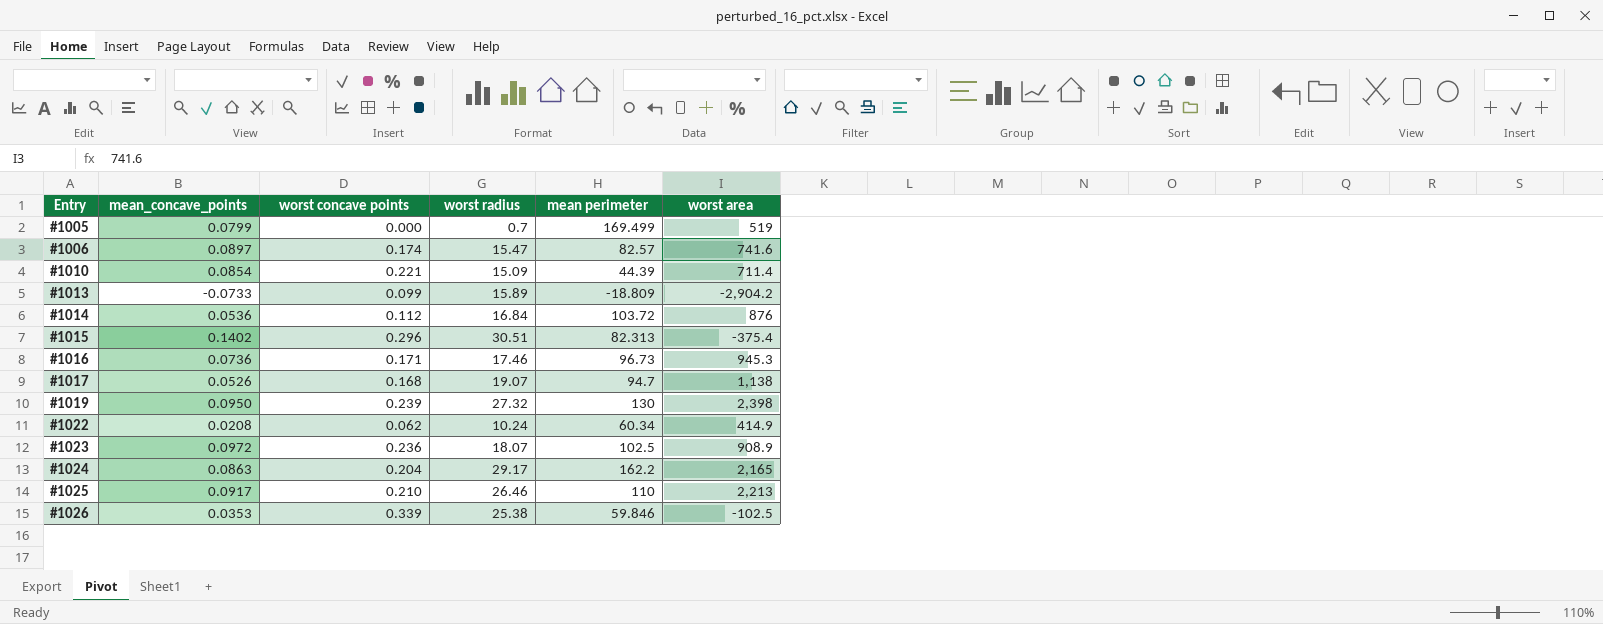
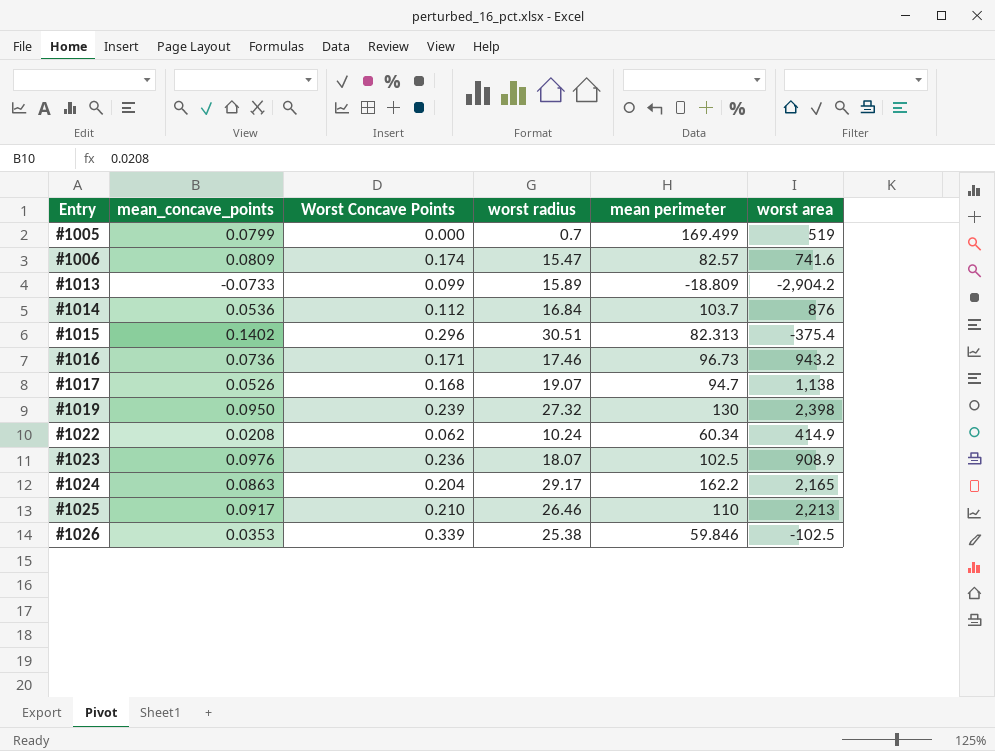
column name: worst concave points -> Worst Concave Points
row #1010: 0.0854 | 0.221 | 15.09 | 44.39 | 711.4 -> none
#1006 | mean_concave_points: 0.0897 -> 0.0809
#1014 | mean perimeter: 103.72 -> 103.7
#1016 | worst area: 945.3 -> 943.2
#1023 | mean_concave_points: 0.0972 -> 0.0976

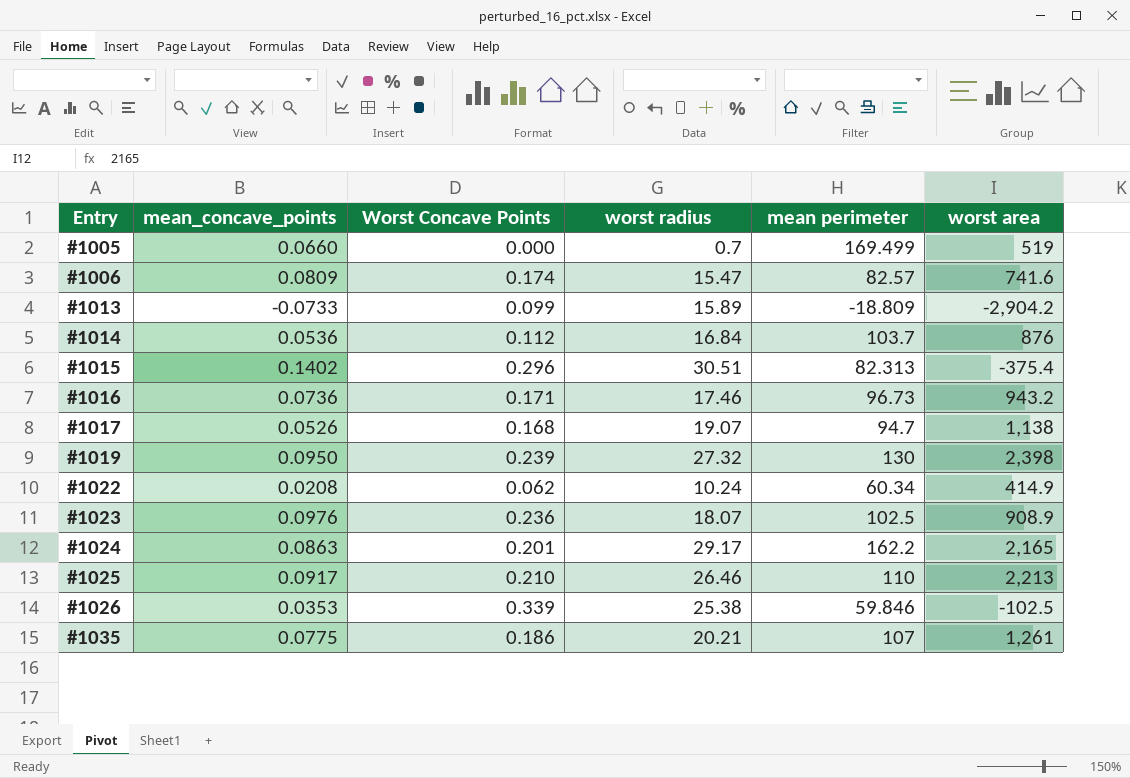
#1005 | mean_concave_points: 0.0799 -> 0.0660
#1024 | Worst Concave Points: 0.204 -> 0.201
row #1035: none -> 0.0775 | 0.186 | 20.21 | 107 | 1,261

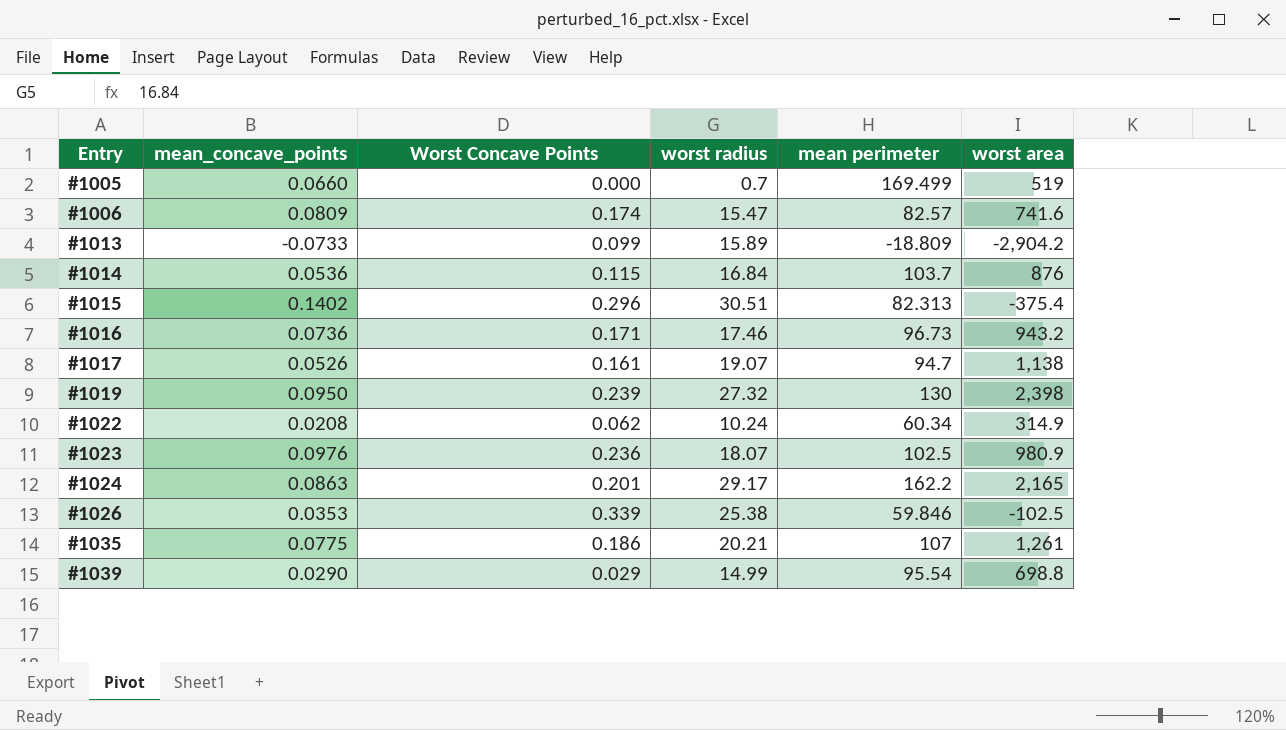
row #1025: 0.0917 | 0.210 | 26.46 | 110 | 2,213 -> none
#1014 | Worst Concave Points: 0.112 -> 0.115
#1017 | Worst Concave Points: 0.168 -> 0.161
#1022 | worst area: 414.9 -> 314.9
#1023 | worst area: 908.9 -> 980.9
row #1039: none -> 0.0290 | 0.029 | 14.99 | 95.54 | 698.8

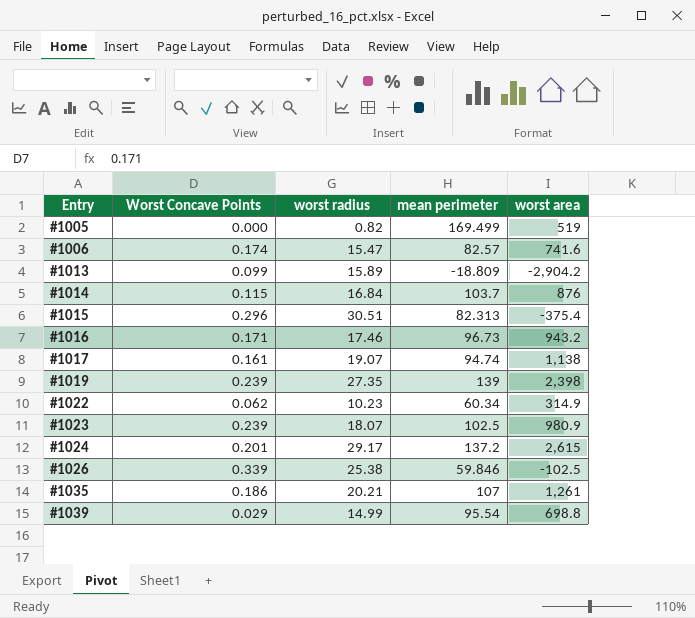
column mean_concave_points | position: 2 -> none
#1005 | worst radius: 0.7 -> 0.82
#1017 | mean perimeter: 94.7 -> 94.74
#1019 | worst radius: 27.32 -> 27.35
#1019 | mean perimeter: 130 -> 139
#1022 | worst radius: 10.24 -> 10.23
#1023 | Worst Concave Points: 0.236 -> 0.239
#1024 | mean perimeter: 162.2 -> 137.2
#1024 | worst area: 2,165 -> 2,615

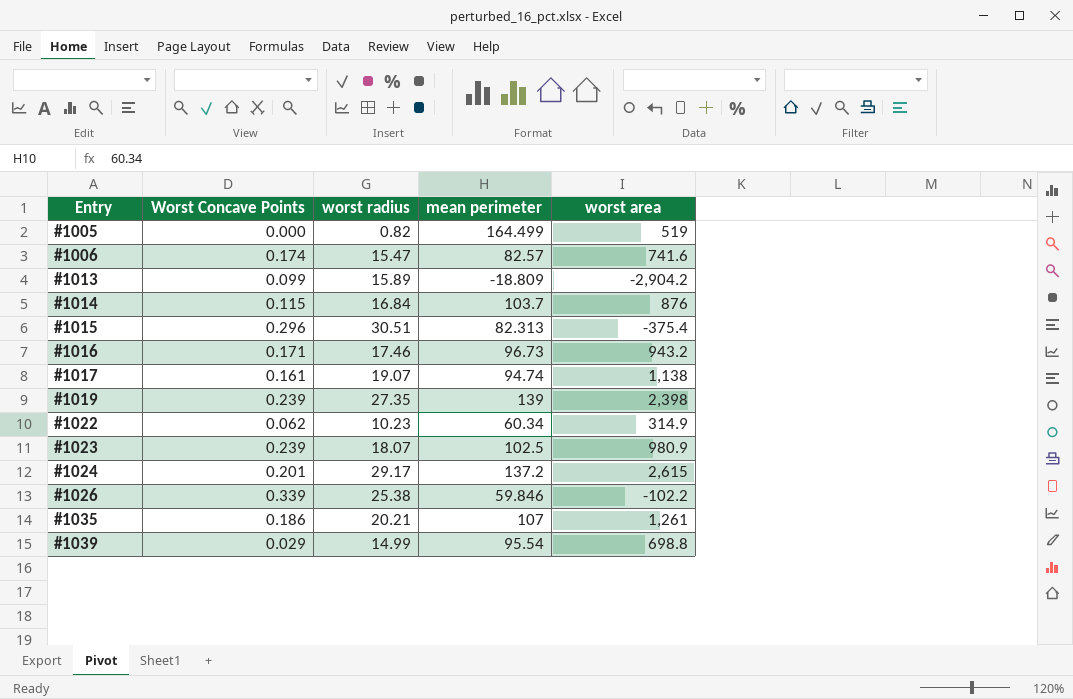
#1005 | mean perimeter: 169.499 -> 164.499
#1026 | worst area: -102.5 -> -102.2

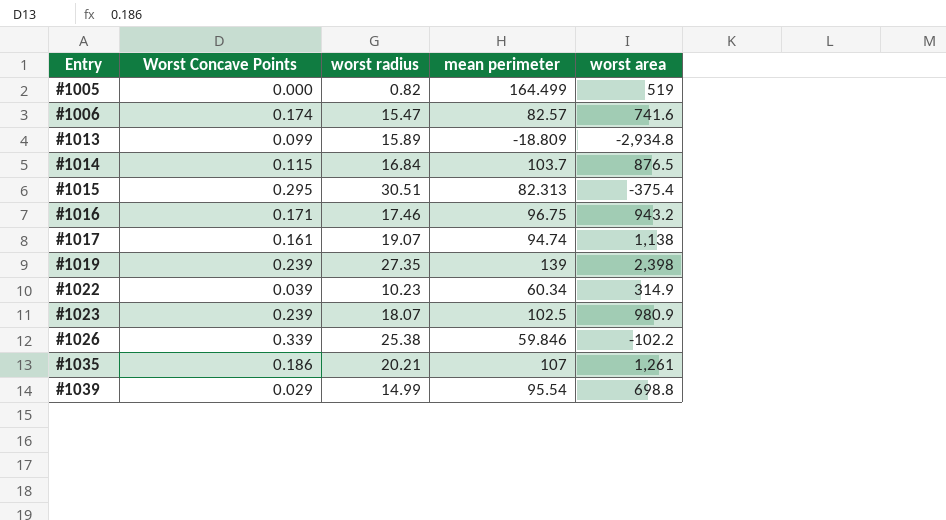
row #1024: 0.201 | 29.17 | 137.2 | 2,615 -> none
#1013 | worst area: -2,904.2 -> -2,934.8
#1014 | worst area: 876 -> 876.5
#1015 | Worst Concave Points: 0.296 -> 0.295
#1016 | mean perimeter: 96.73 -> 96.75
#1022 | Worst Concave Points: 0.062 -> 0.039

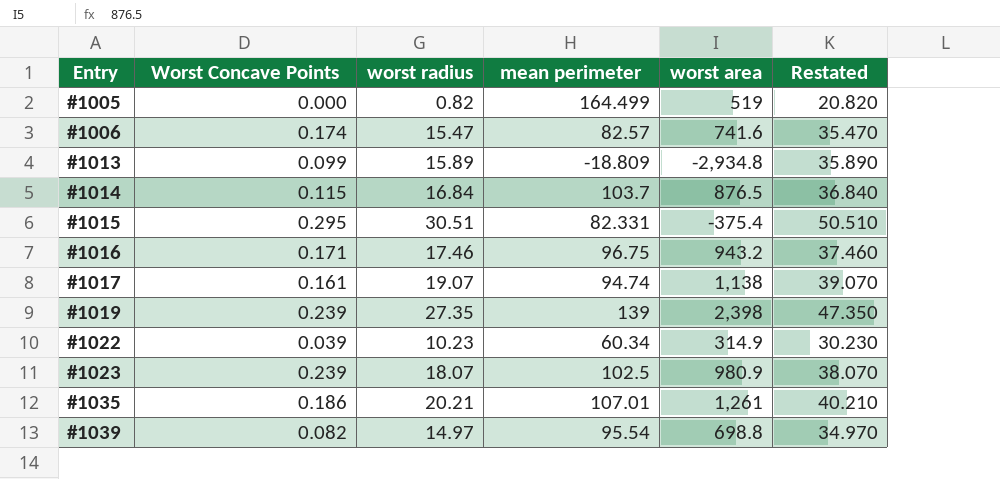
column Restated | formula: none -> [worst radius] + 20
row #1026: 0.339 | 25.38 | 59.846 | -102.2 -> none
#1015 | mean perimeter: 82.313 -> 82.331
#1035 | mean perimeter: 107 -> 107.01
#1039 | Worst Concave Points: 0.029 -> 0.082
#1039 | worst radius: 14.99 -> 14.97

